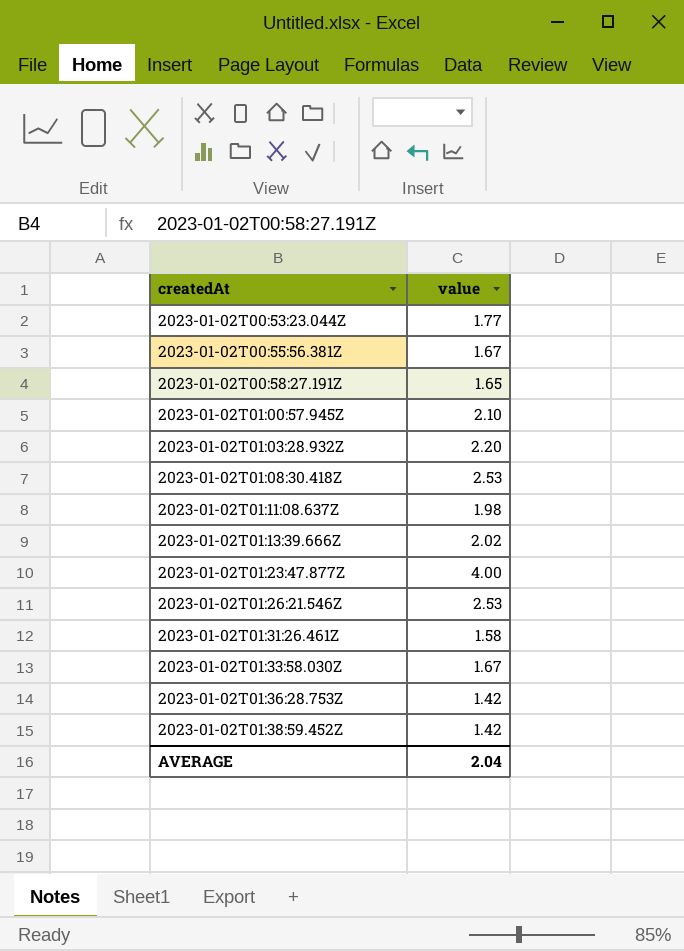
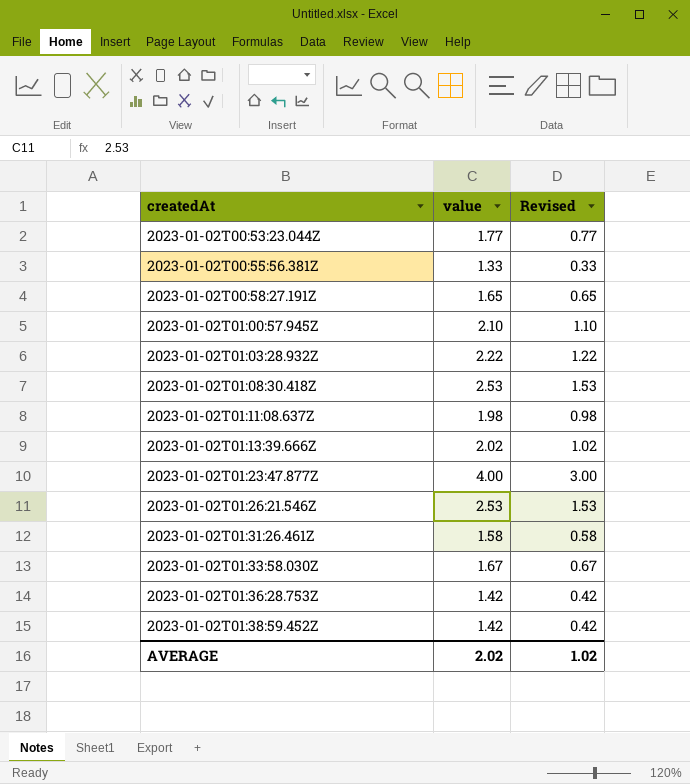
column Revised | formula: none -> [value] - 1
2023-01-02T00:55:56.381Z | value: 1.67 -> 1.33
2023-01-02T01:03:28.932Z | value: 2.20 -> 2.22
AVERAGE | value: 2.04 -> 2.02

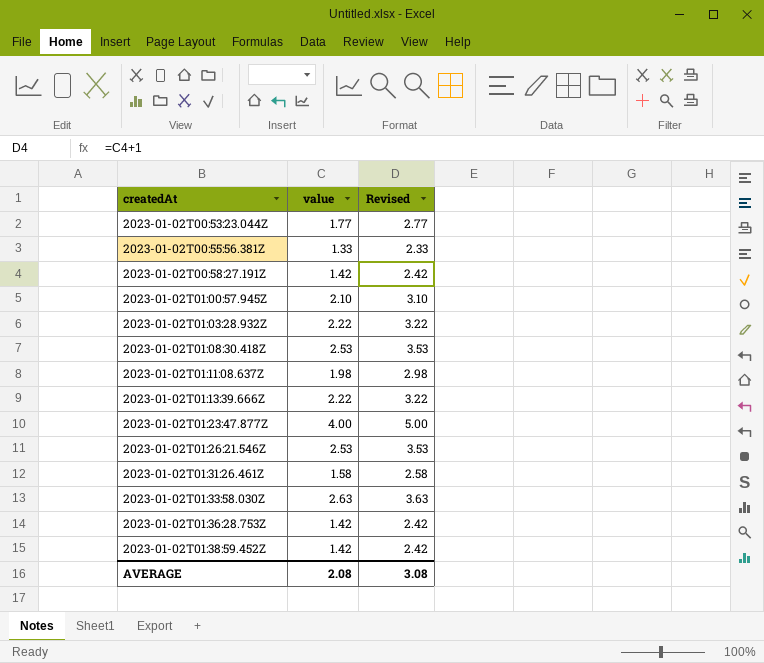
column Revised | formula: [value] - 1 -> [value] + 1
2023-01-02T00:58:27.191Z | value: 1.65 -> 1.42
2023-01-02T01:13:39.666Z | value: 2.02 -> 2.22
2023-01-02T01:33:58.030Z | value: 1.67 -> 2.63
AVERAGE | value: 2.02 -> 2.08
AVERAGE | Revised: 1.02 -> 3.08

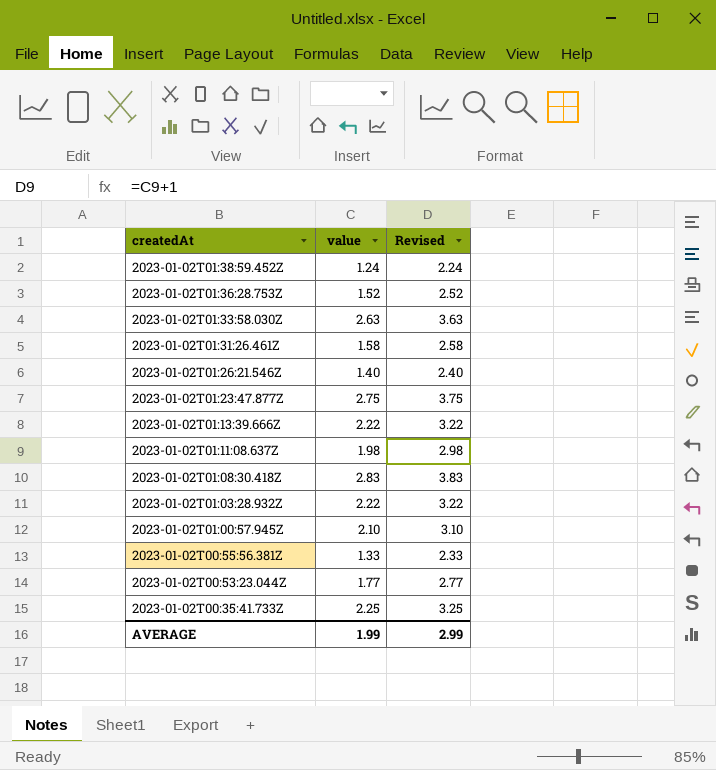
row order: createdAt ascending -> createdAt descending
row 2023-01-02T00:58:27.191Z: 1.42 | 2.42 -> none
2023-01-02T01:38:59.452Z | value: 1.42 -> 1.24
2023-01-02T01:38:59.452Z | Revised: 2.42 -> 2.24
2023-01-02T01:36:28.753Z | value: 1.42 -> 1.52
2023-01-02T01:36:28.753Z | Revised: 2.42 -> 2.52
2023-01-02T01:26:21.546Z | value: 2.53 -> 1.40
2023-01-02T01:26:21.546Z | Revised: 3.53 -> 2.40
2023-01-02T01:23:47.877Z | value: 4.00 -> 2.75
2023-01-02T01:23:47.877Z | Revised: 5.00 -> 3.75
2023-01-02T01:08:30.418Z | value: 2.53 -> 2.83
2023-01-02T01:08:30.418Z | Revised: 3.53 -> 3.83
row 2023-01-02T00:35:41.733Z: none -> 2.25 | 3.25
AVERAGE | value: 2.08 -> 1.99
AVERAGE | Revised: 3.08 -> 2.99

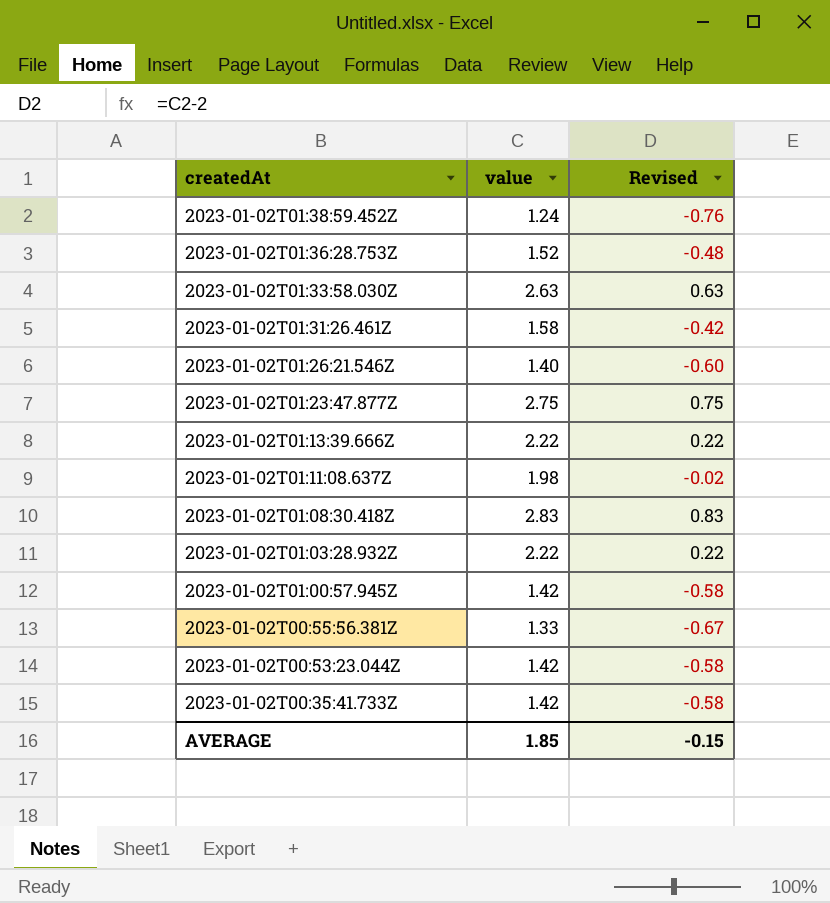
column Revised | formula: [value] + 1 -> [value] - 2
2023-01-02T01:00:57.945Z | value: 2.10 -> 1.42
2023-01-02T00:53:23.044Z | value: 1.77 -> 1.42
2023-01-02T00:35:41.733Z | value: 2.25 -> 1.42
AVERAGE | value: 1.99 -> 1.85
AVERAGE | Revised: 2.99 -> -0.15

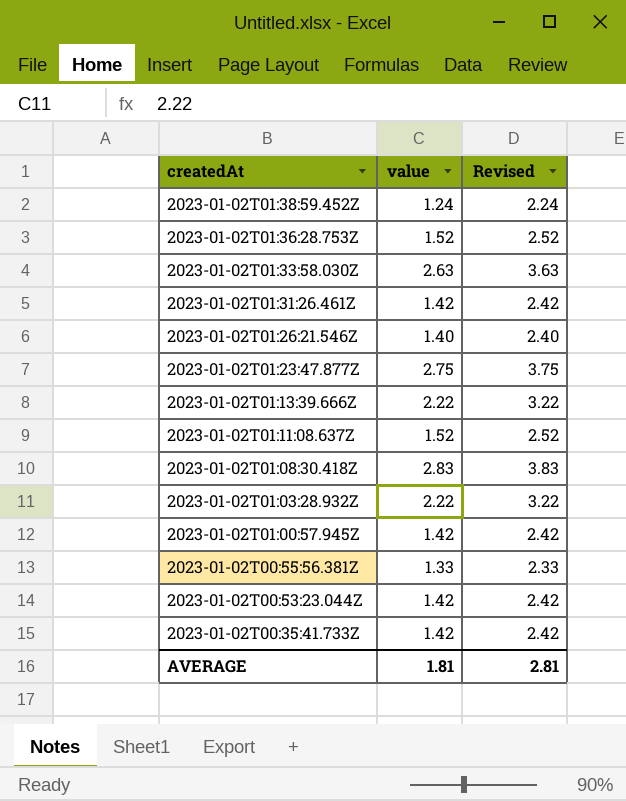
column Revised | formula: [value] - 2 -> [value] + 1
2023-01-02T01:31:26.461Z | value: 1.58 -> 1.42
2023-01-02T01:11:08.637Z | value: 1.98 -> 1.52
AVERAGE | value: 1.85 -> 1.81
AVERAGE | Revised: -0.15 -> 2.81

